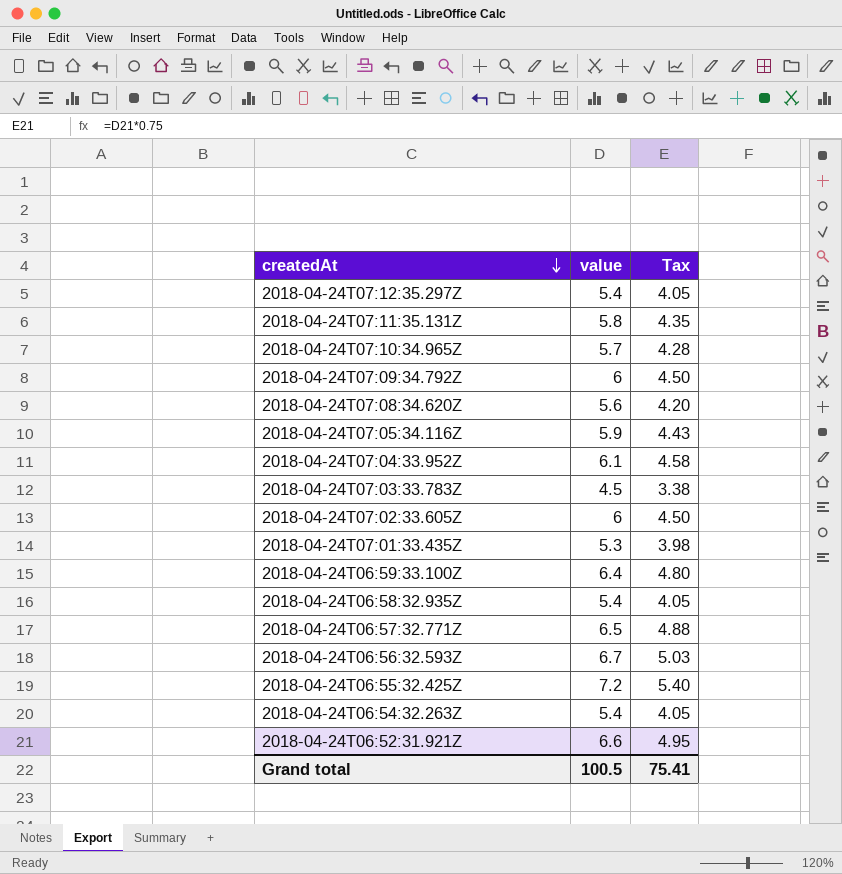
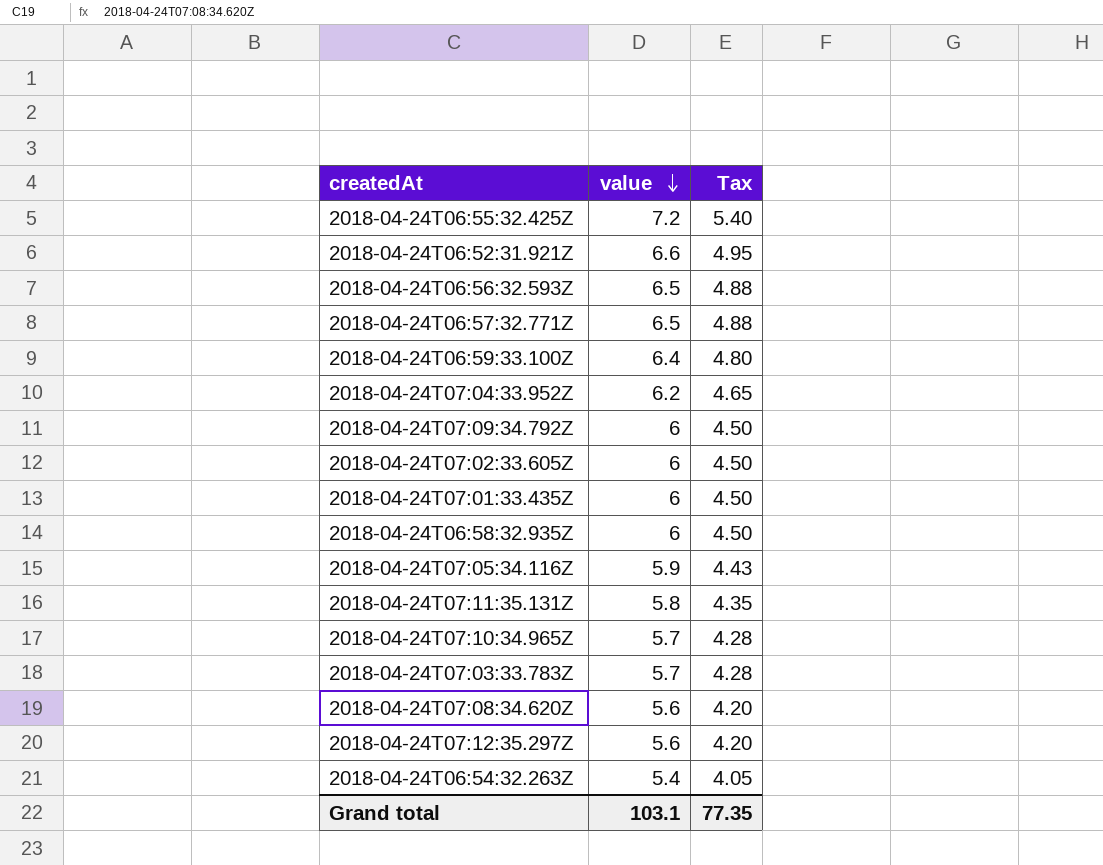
row order: createdAt descending -> value descending
2018-04-24T06:56:32.593Z | value: 6.7 -> 6.5
2018-04-24T06:56:32.593Z | Tax: 5.03 -> 4.88
2018-04-24T07:04:33.952Z | value: 6.1 -> 6.2
2018-04-24T07:04:33.952Z | Tax: 4.58 -> 4.65
2018-04-24T07:01:33.435Z | value: 5.3 -> 6
2018-04-24T07:01:33.435Z | Tax: 3.98 -> 4.50
2018-04-24T06:58:32.935Z | value: 5.4 -> 6
2018-04-24T06:58:32.935Z | Tax: 4.05 -> 4.50
2018-04-24T07:03:33.783Z | value: 4.5 -> 5.7
2018-04-24T07:03:33.783Z | Tax: 3.38 -> 4.28
2018-04-24T07:12:35.297Z | value: 5.4 -> 5.6
2018-04-24T07:12:35.297Z | Tax: 4.05 -> 4.20
Grand total | value: 100.5 -> 103.1
Grand total | Tax: 75.41 -> 77.35

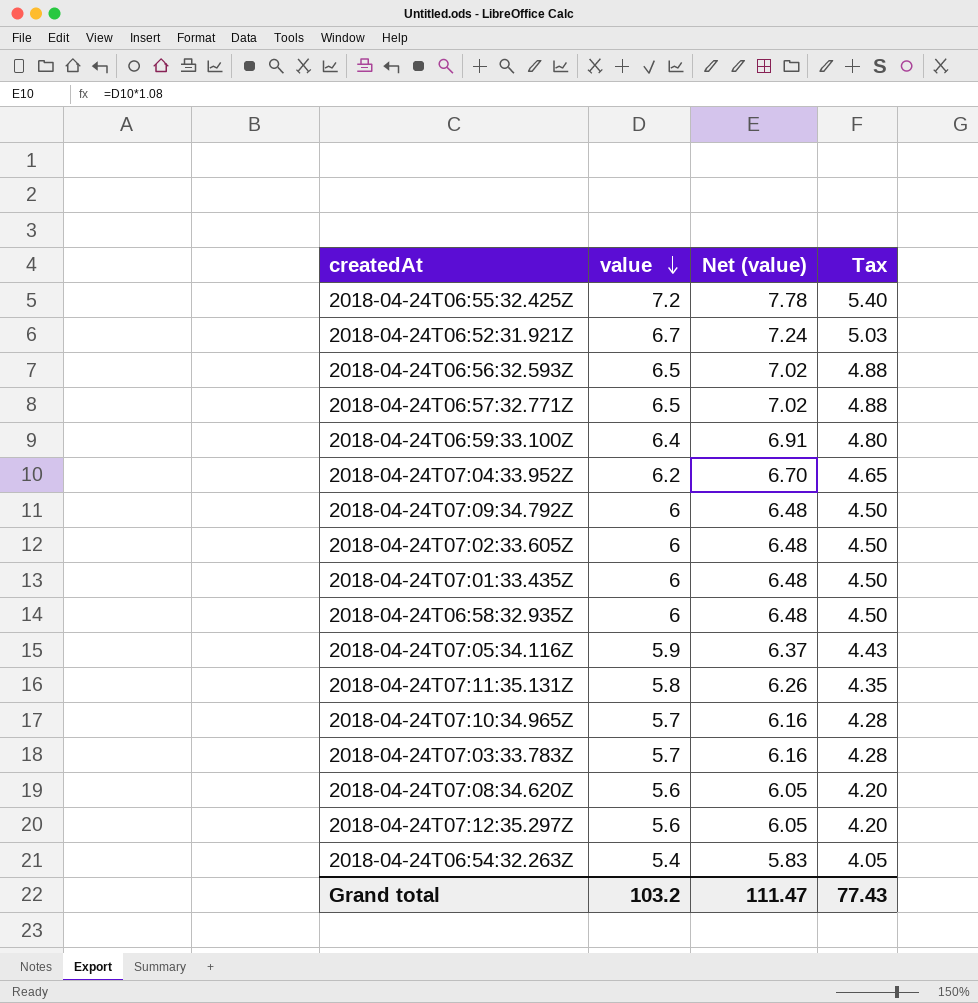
column Net (value) | formula: none -> [value] * 1.08
2018-04-24T06:52:31.921Z | value: 6.6 -> 6.7
2018-04-24T06:52:31.921Z | Tax: 4.95 -> 5.03
Grand total | value: 103.1 -> 103.2
Grand total | Tax: 77.35 -> 77.43

